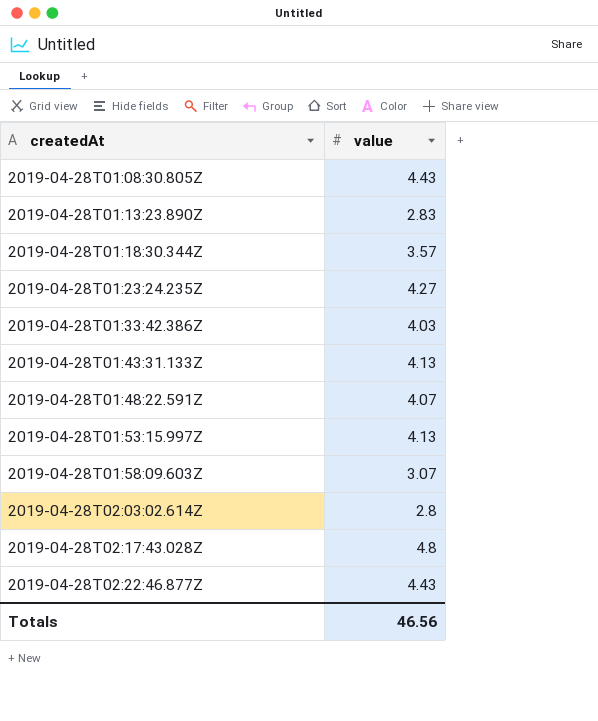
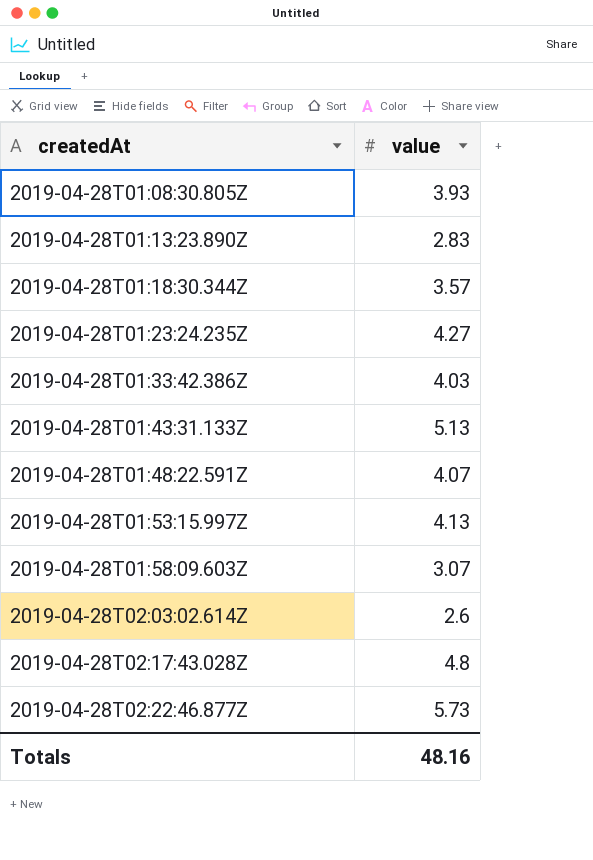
2019-04-28T01:08:30.805Z | value: 4.43 -> 3.93
2019-04-28T01:43:31.133Z | value: 4.13 -> 5.13
2019-04-28T02:03:02.614Z | value: 2.8 -> 2.6
2019-04-28T02:22:46.877Z | value: 4.43 -> 5.73
Totals | value: 46.56 -> 48.16

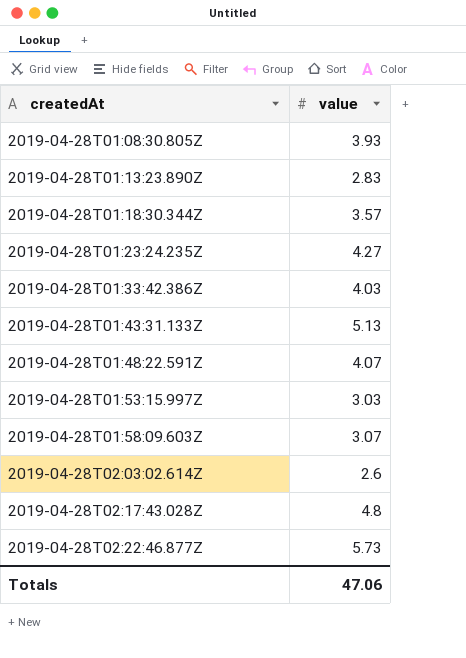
2019-04-28T01:53:15.997Z | value: 4.13 -> 3.03
Totals | value: 48.16 -> 47.06

